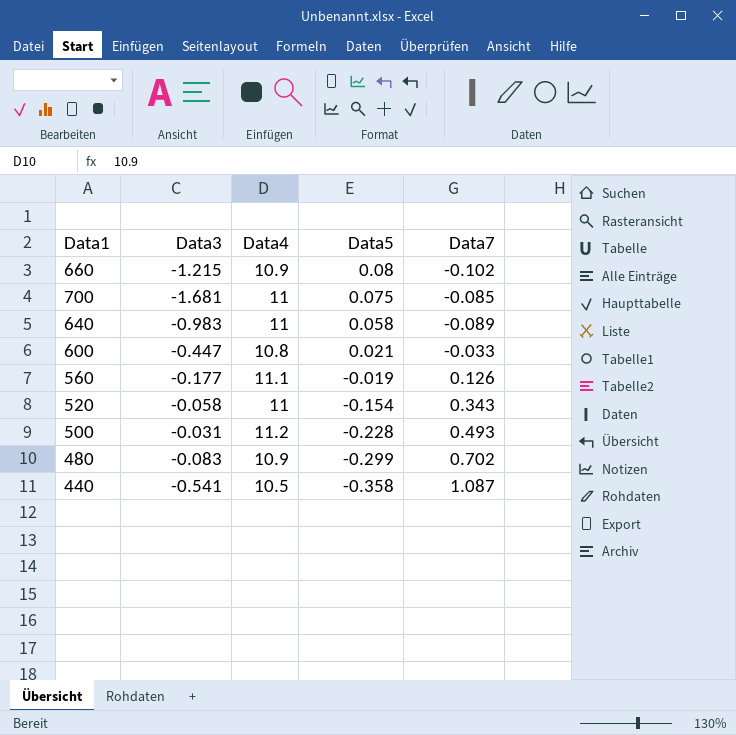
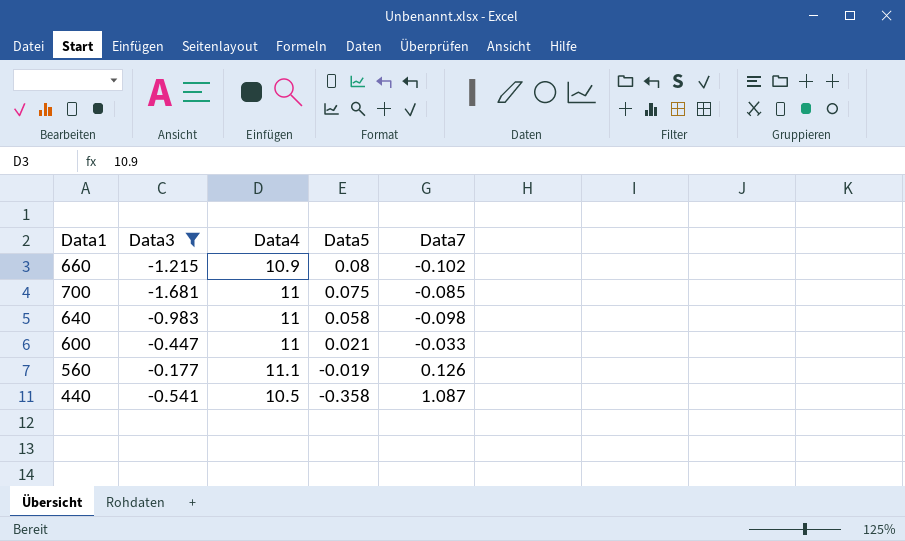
filter: none -> Data3 <= -0.177
640 | Data7: -0.089 -> -0.098
600 | Data4: 10.8 -> 11

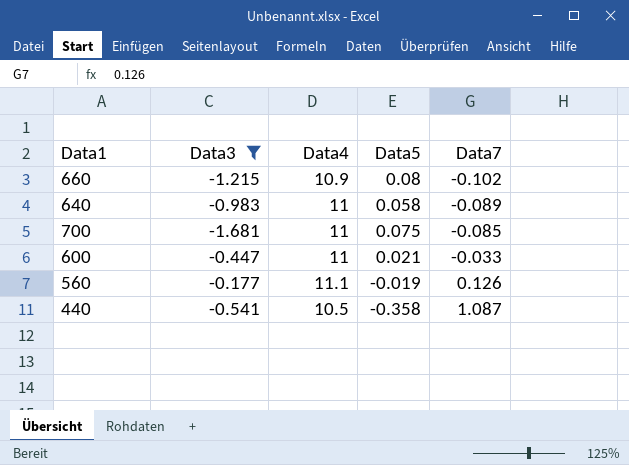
row order: Data5 descending -> Data7 ascending
640 | Data7: -0.098 -> -0.089

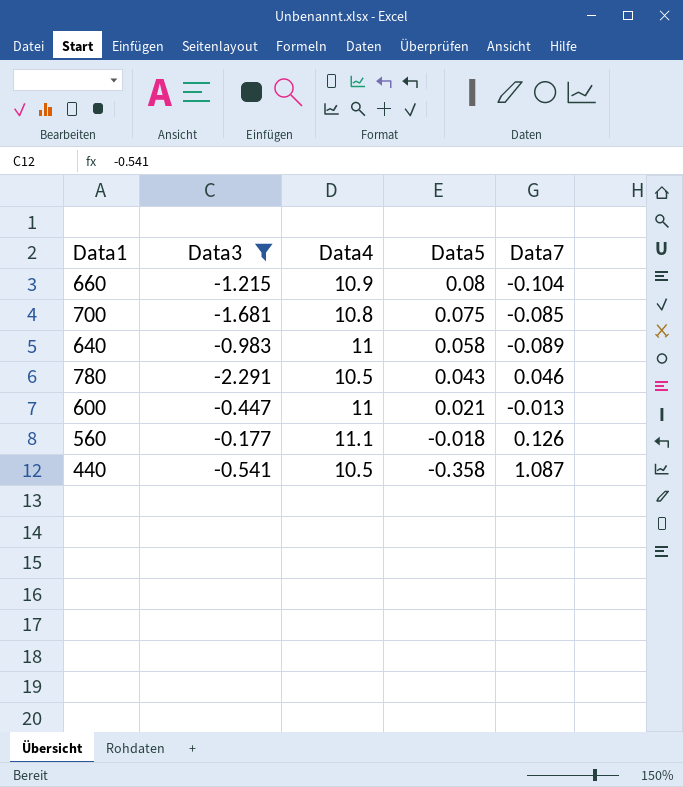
row order: Data7 ascending -> Data5 descending
660 | Data7: -0.102 -> -0.104
700 | Data4: 11 -> 10.8
row 780: none -> -2.291 | 10.5 | 0.043 | 0.046
600 | Data7: -0.033 -> -0.013
560 | Data5: -0.019 -> -0.018

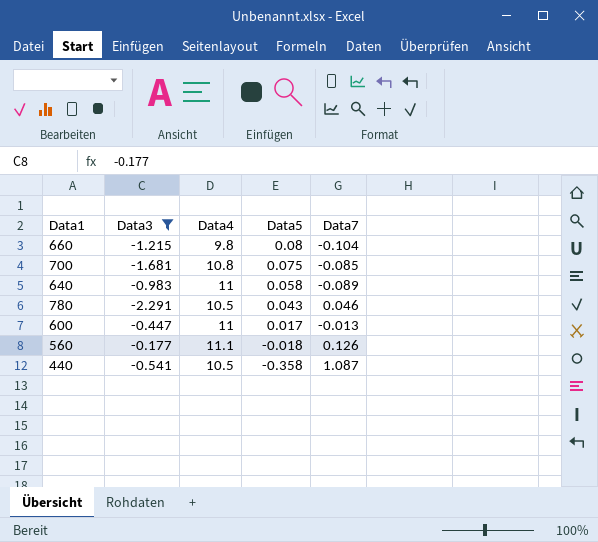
660 | Data4: 10.9 -> 9.8
600 | Data5: 0.021 -> 0.017

